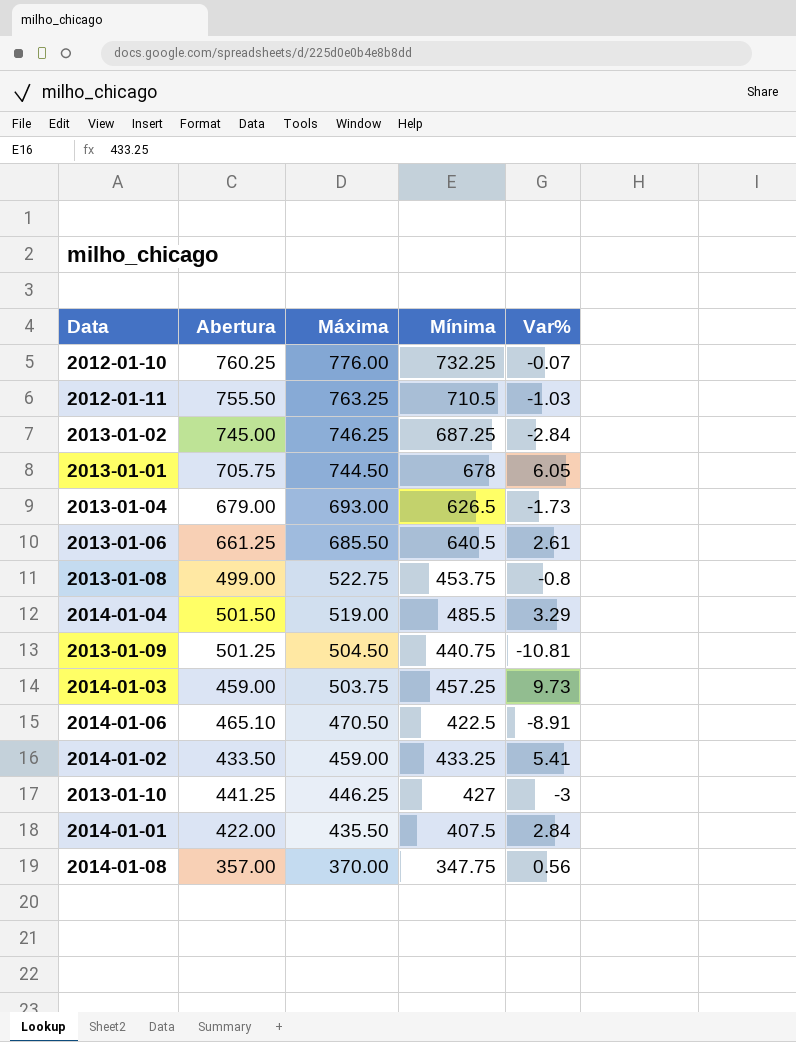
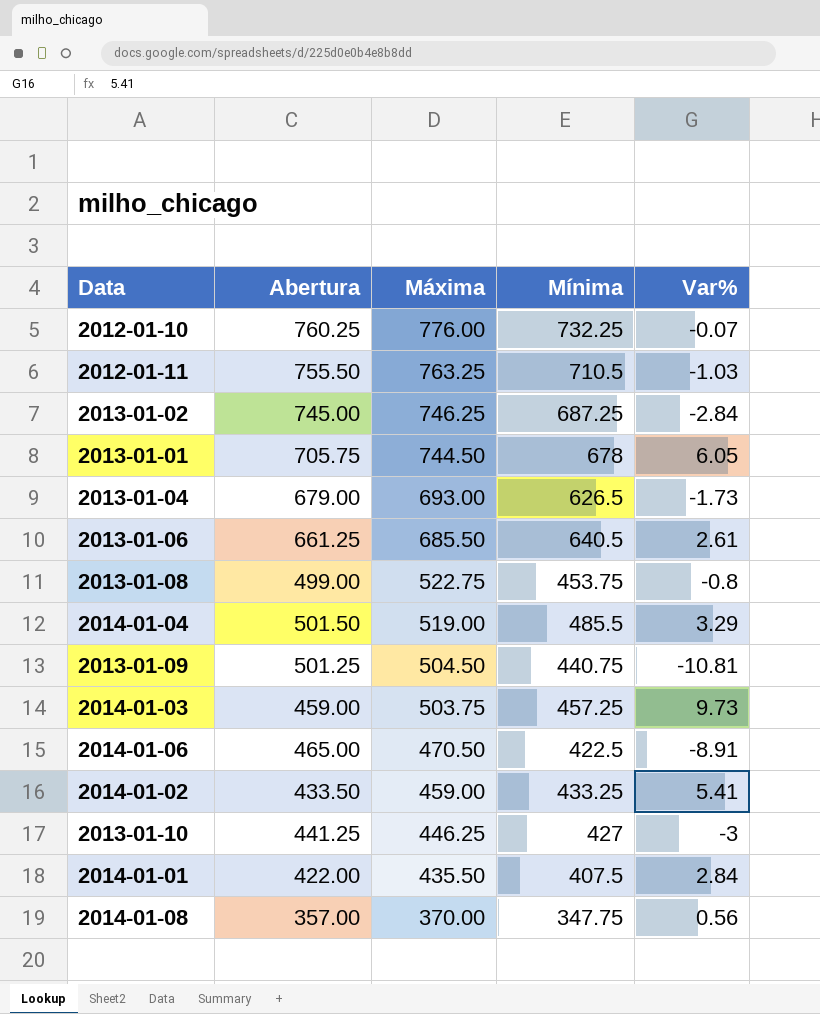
2014-01-06 | Abertura: 465.10 -> 465.00

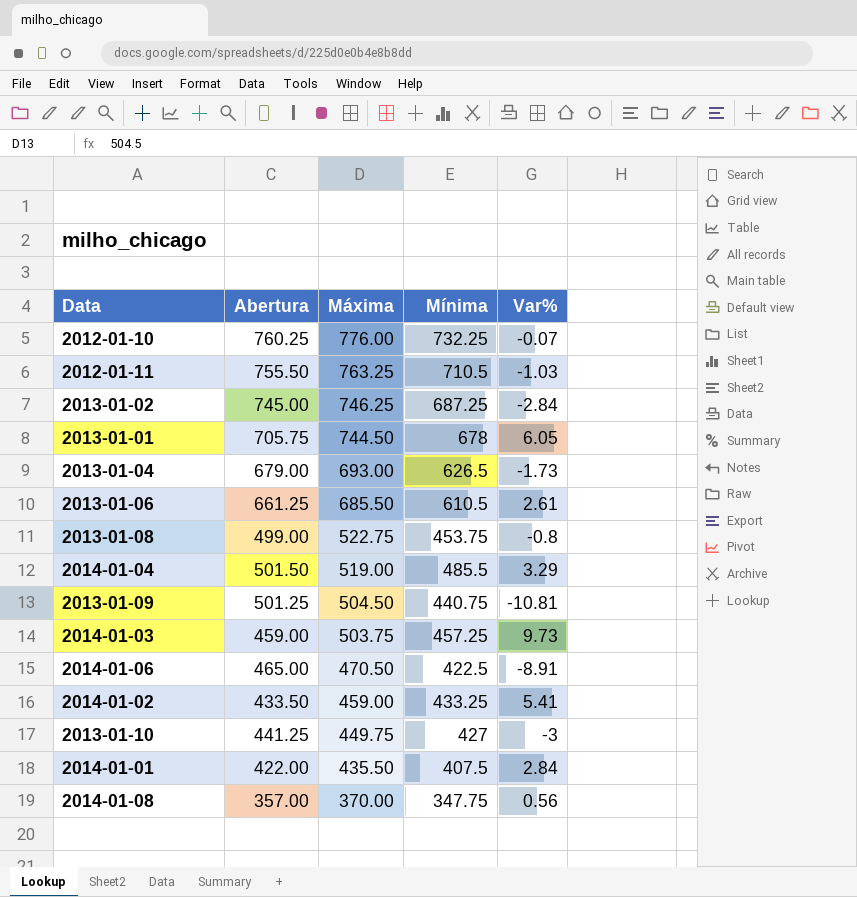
2013-01-06 | Mínima: 640.5 -> 610.5
2013-01-10 | Máxima: 446.25 -> 449.75

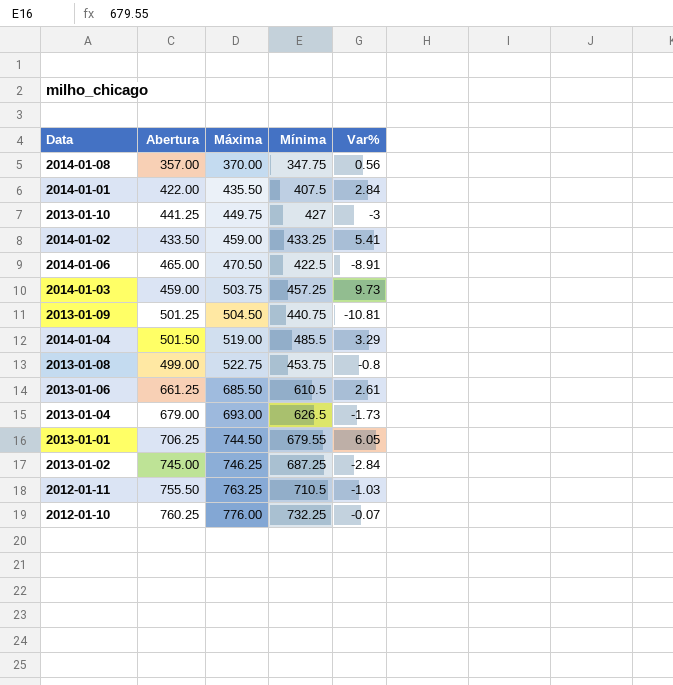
row order: Máxima descending -> Máxima ascending
2013-01-01 | Abertura: 705.75 -> 706.25
2013-01-01 | Mínima: 678 -> 679.55

